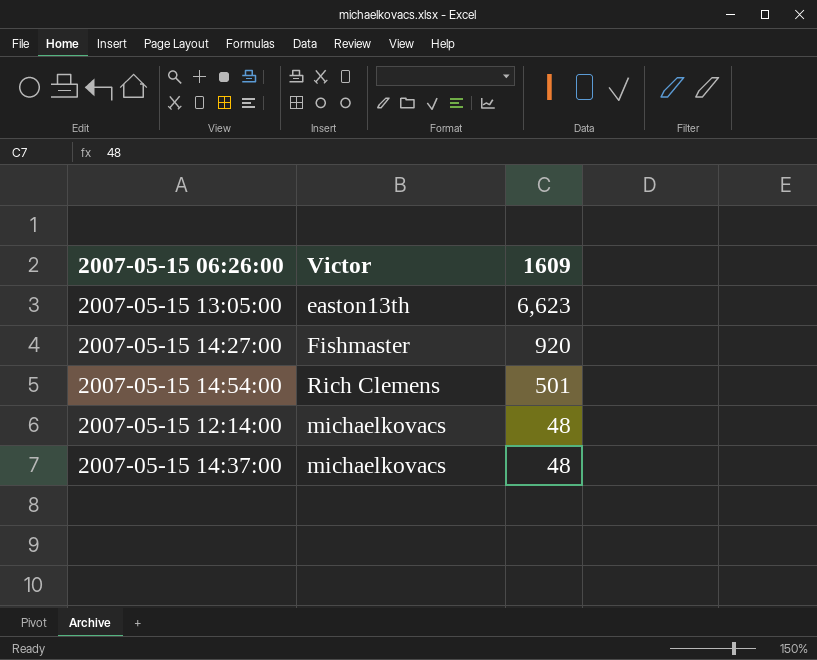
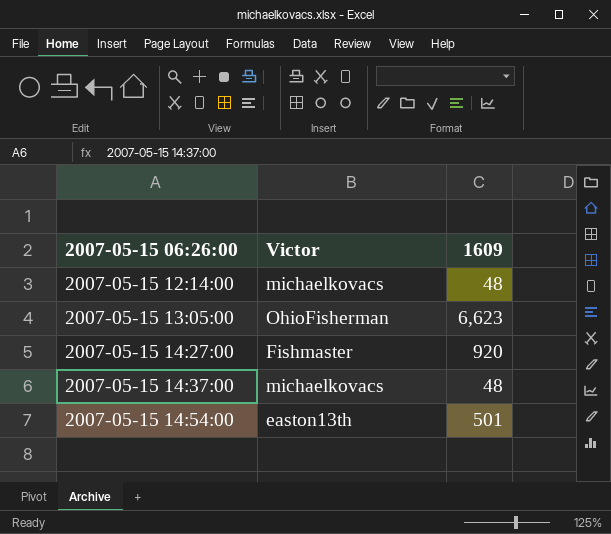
row order: 1609 descending -> 2007-05-15 06:26:00 ascending
2007-05-15 13:05:00 | Victor: easton13th -> OhioFisherman
2007-05-15 14:54:00 | Victor: Rich Clemens -> easton13th

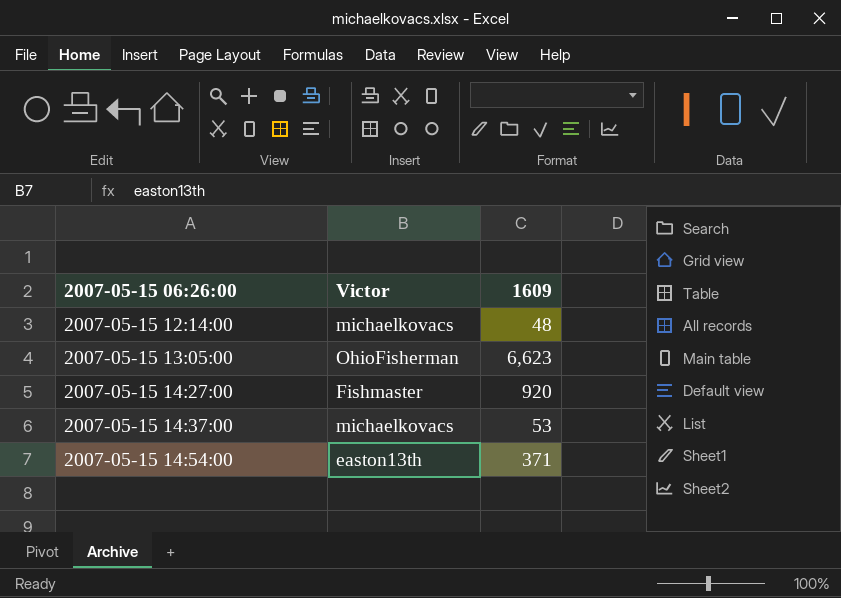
2007-05-15 14:37:00 | 1609: 48 -> 53
2007-05-15 14:54:00 | 1609: 501 -> 371

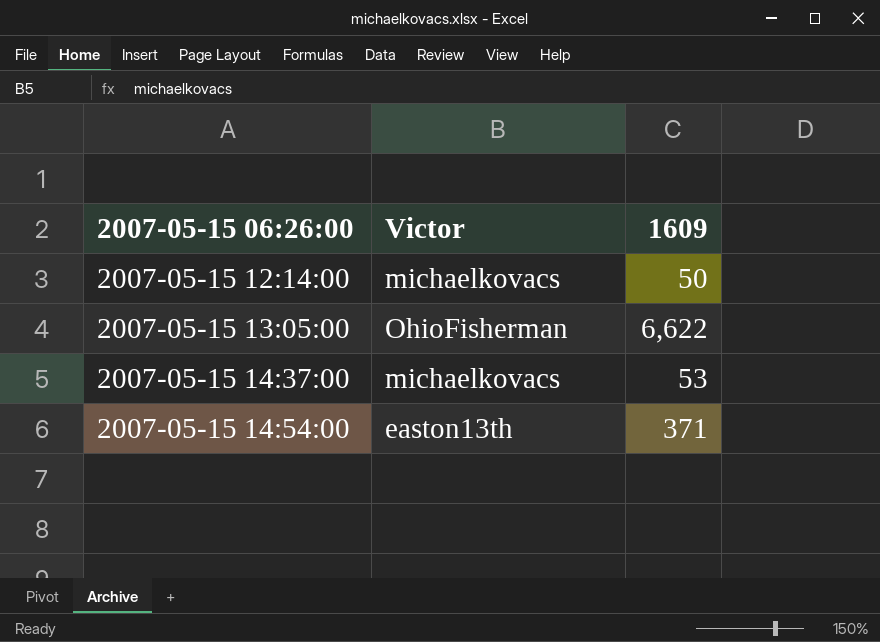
row 2007-05-15 14:27:00: Fishmaster | 920 -> none
2007-05-15 12:14:00 | 1609: 48 -> 50
2007-05-15 13:05:00 | 1609: 6,623 -> 6,622

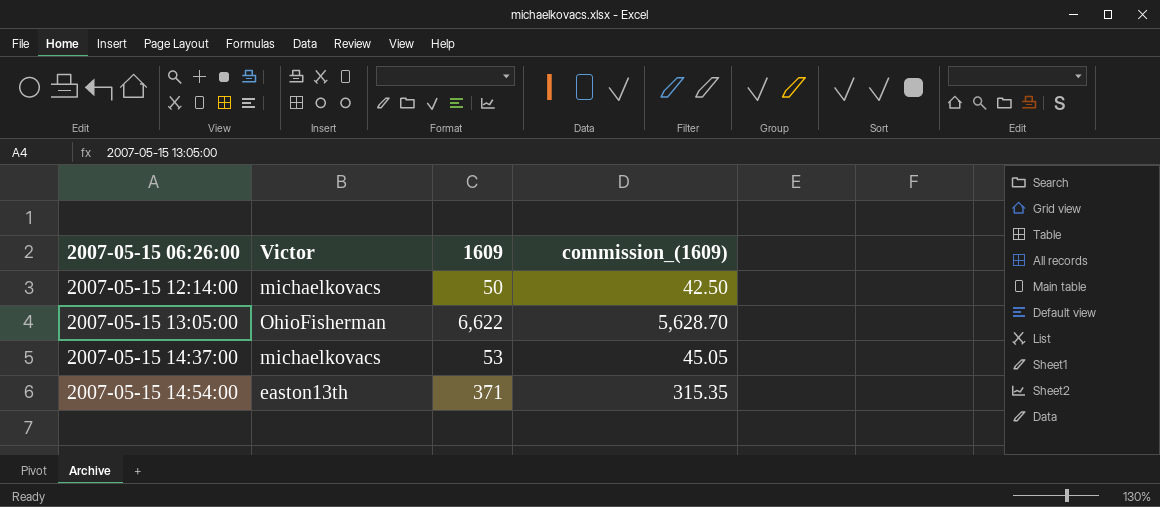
column commission_(1609) | formula: none -> [1609] * 0.85

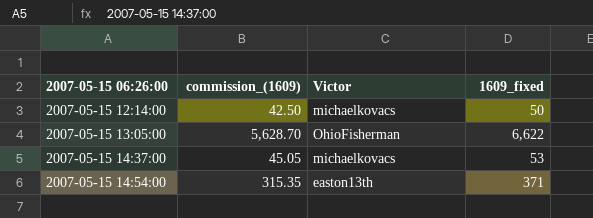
column commission_(1609) | position: 4 -> 2
column name: 1609 -> 1609_fixed

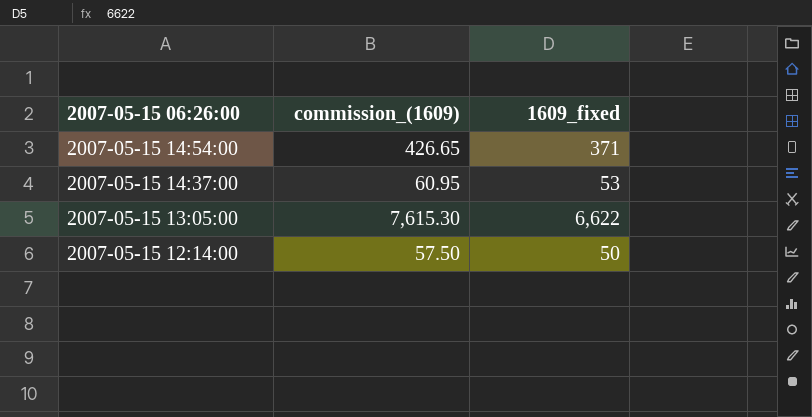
row order: 2007-05-15 06:26:00 ascending -> 2007-05-15 06:26:00 descending
column Victor | position: 3 -> none
column commission_(1609) | formula: [1609_fixed] * 0.85 -> [1609_fixed] * 1.15

